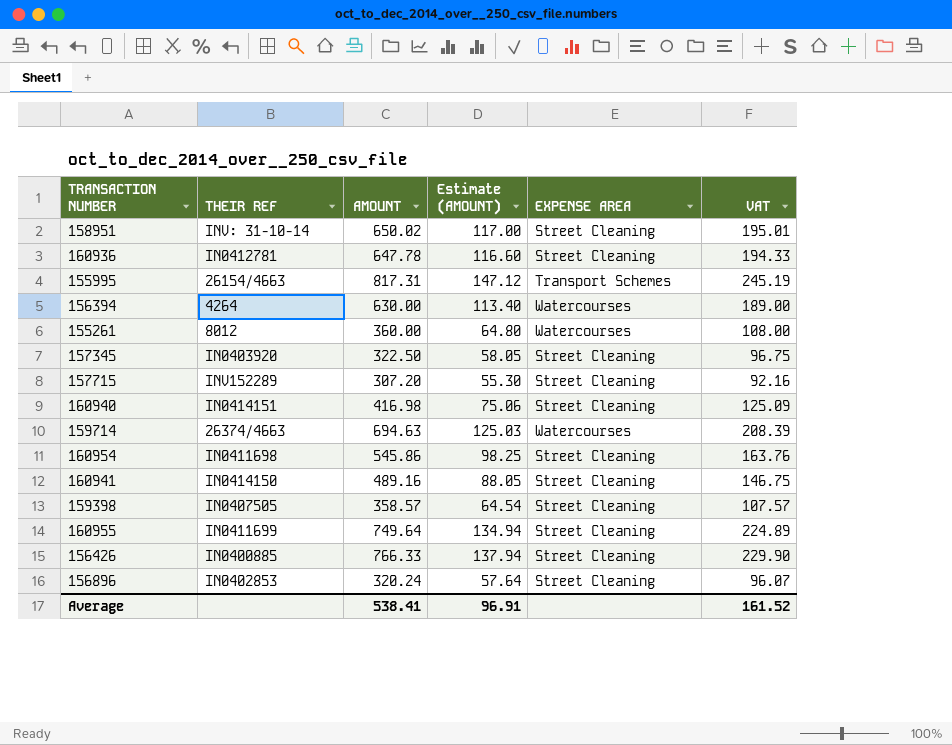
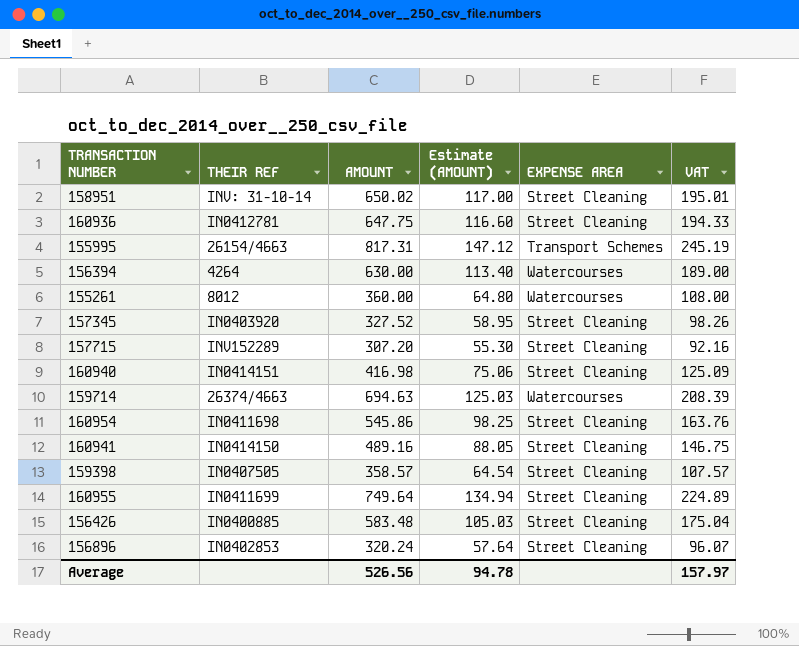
160936 | AMOUNT: 647.78 -> 647.75
157345 | AMOUNT: 322.50 -> 327.52
157345 | Estimate (AMOUNT): 58.05 -> 58.95
157345 | VAT: 96.75 -> 98.26
156426 | AMOUNT: 766.33 -> 583.48
156426 | Estimate (AMOUNT): 137.94 -> 105.03
156426 | VAT: 229.90 -> 175.04
Average | AMOUNT: 538.41 -> 526.56
Average | Estimate (AMOUNT): 96.91 -> 94.78
Average | VAT: 161.52 -> 157.97

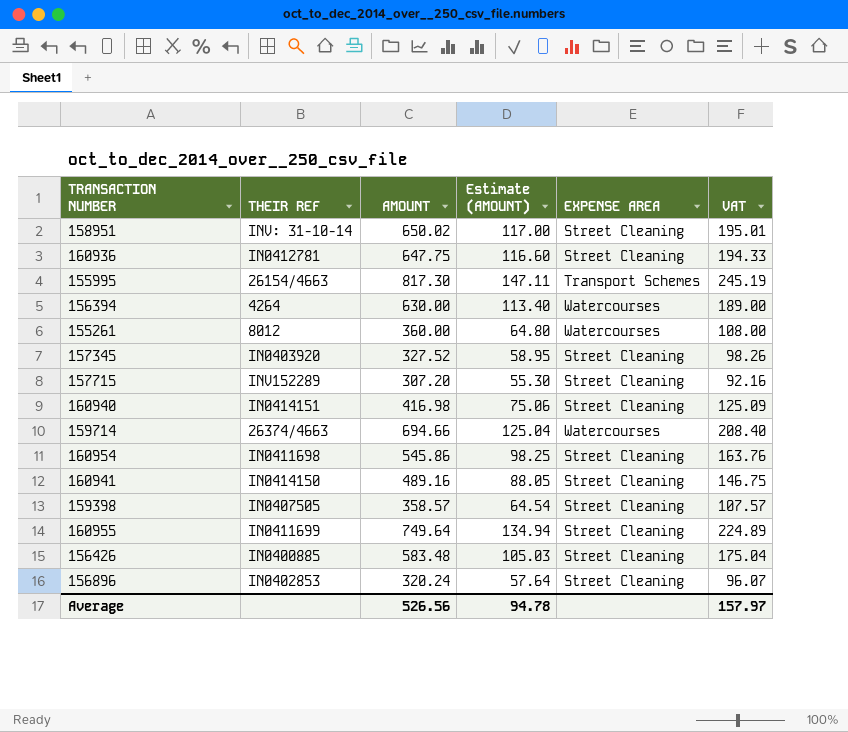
155995 | AMOUNT: 817.31 -> 817.30
155995 | Estimate (AMOUNT): 147.12 -> 147.11
159714 | AMOUNT: 694.63 -> 694.66
159714 | Estimate (AMOUNT): 125.03 -> 125.04
159714 | VAT: 208.39 -> 208.40

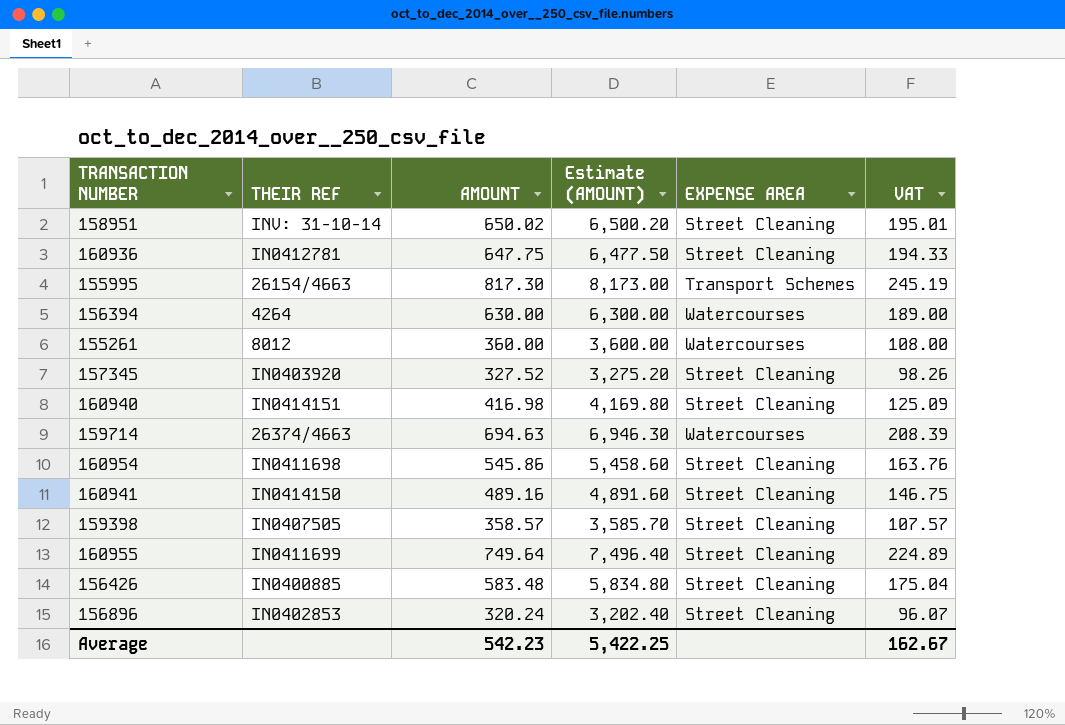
column Estimate (AMOUNT) | formula: [AMOUNT] * 0.18 -> [AMOUNT] * 10
row 157715: INV152289 | 307.20 | 55.30 | Street Cleaning | 92.16 -> none
159714 | AMOUNT: 694.66 -> 694.63
159714 | VAT: 208.40 -> 208.39
Average | AMOUNT: 526.56 -> 542.23
Average | Estimate (AMOUNT): 94.78 -> 5,422.25
Average | VAT: 157.97 -> 162.67

